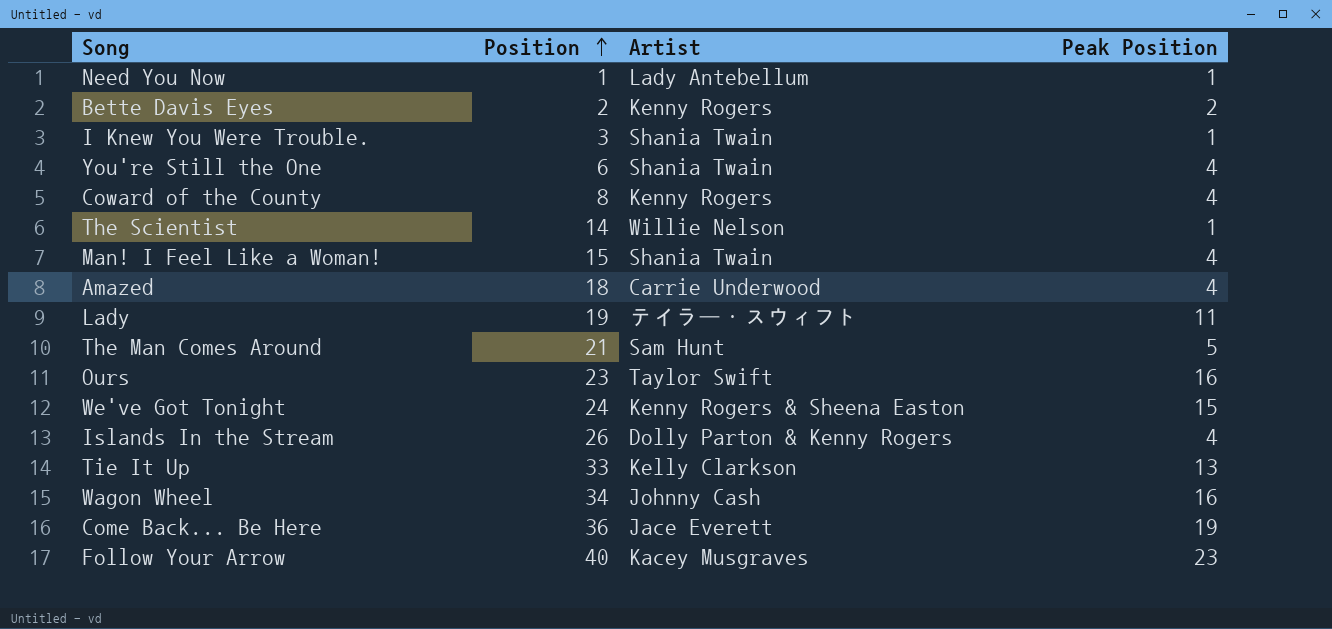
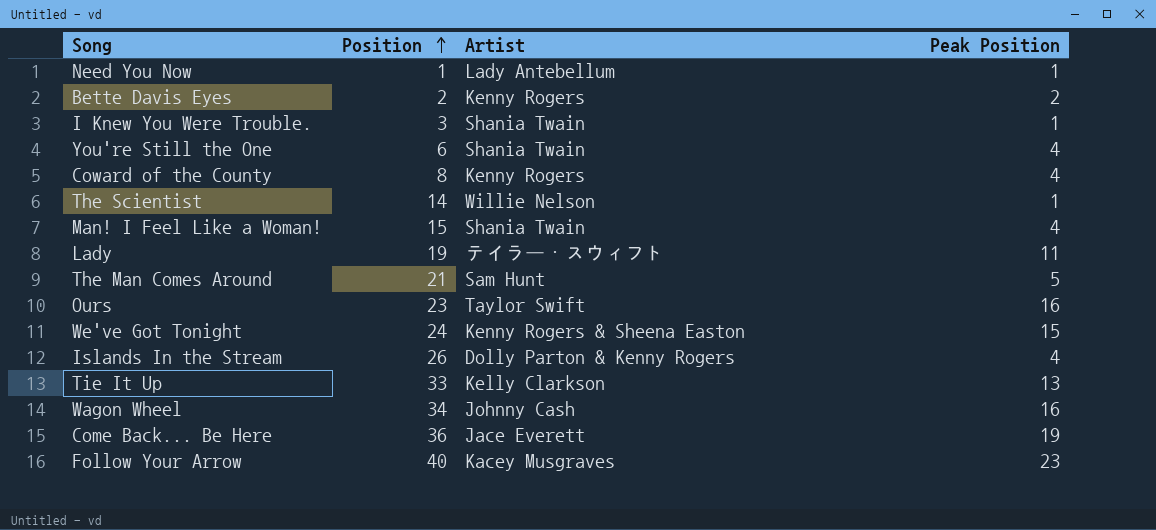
row Amazed: 18 | Carrie Underwood | 4 -> none

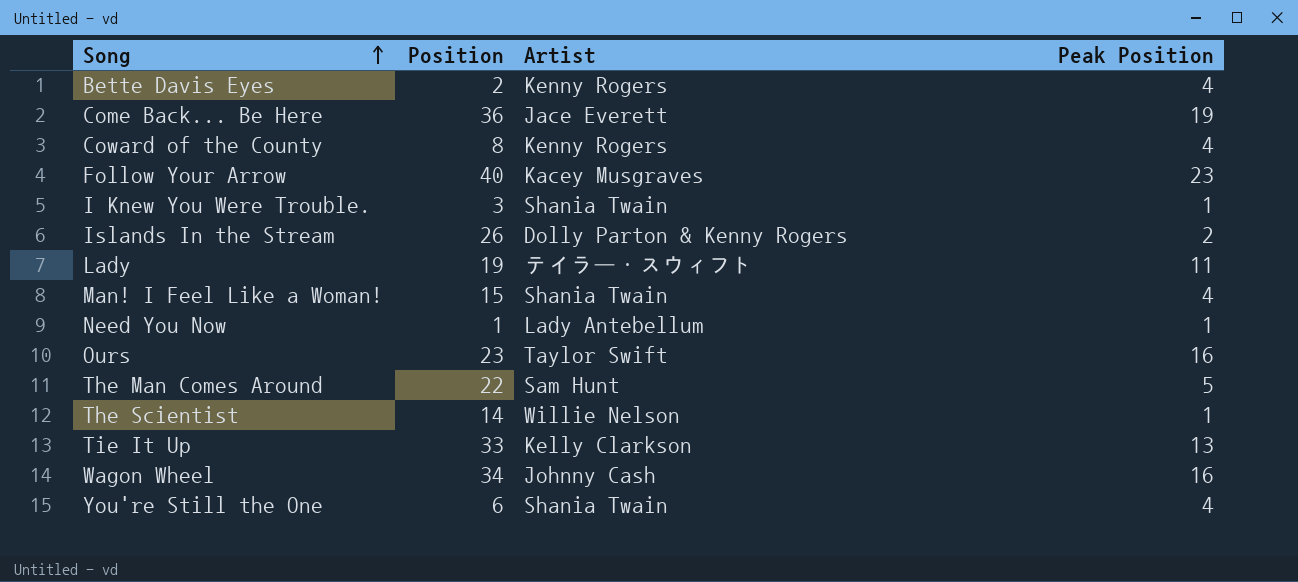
row order: Position ascending -> Song ascending
row We've Got Tonight: 24 | Kenny Rogers & Sheena Easton | 15 -> none
Bette Davis Eyes | Peak Position: 2 -> 4
Islands In the Stream | Peak Position: 4 -> 2
The Man Comes Around | Position: 21 -> 22

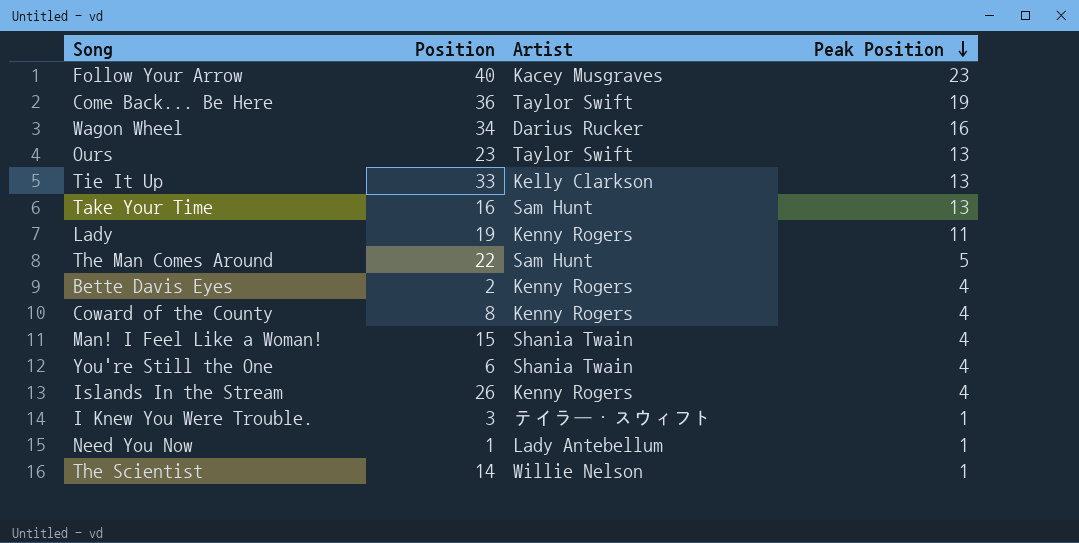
row order: Song ascending -> Peak Position descending
Come Back... Be Here | Artist: Jace Everett -> Taylor Swift
Wagon Wheel | Artist: Johnny Cash -> Darius Rucker
Ours | Peak Position: 16 -> 13
row Take Your Time: none -> 16 | Sam Hunt | 13
Lady | Artist: テイラー・スウィフト -> Kenny Rogers
Islands In the Stream | Artist: Dolly Parton & Kenny Rogers -> Kenny Rogers
Islands In the Stream | Peak Position: 2 -> 4
I Knew You Were Trouble. | Artist: Shania Twain -> テイラー・スウィフト

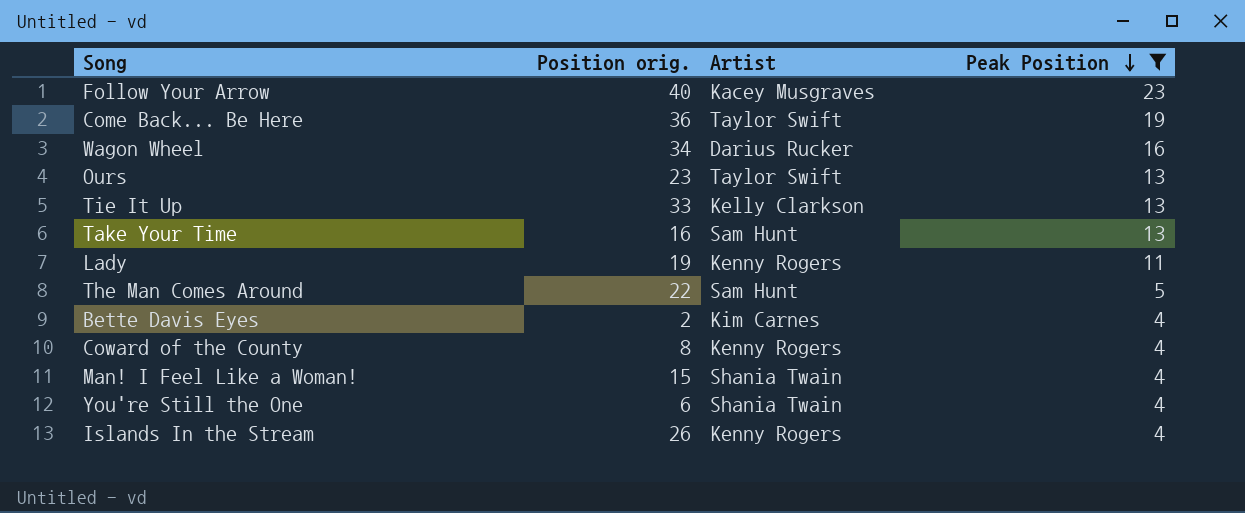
filter: none -> Peak Position != 1
column name: Position -> Position orig.
Bette Davis Eyes | Artist: Kenny Rogers -> Kim Carnes

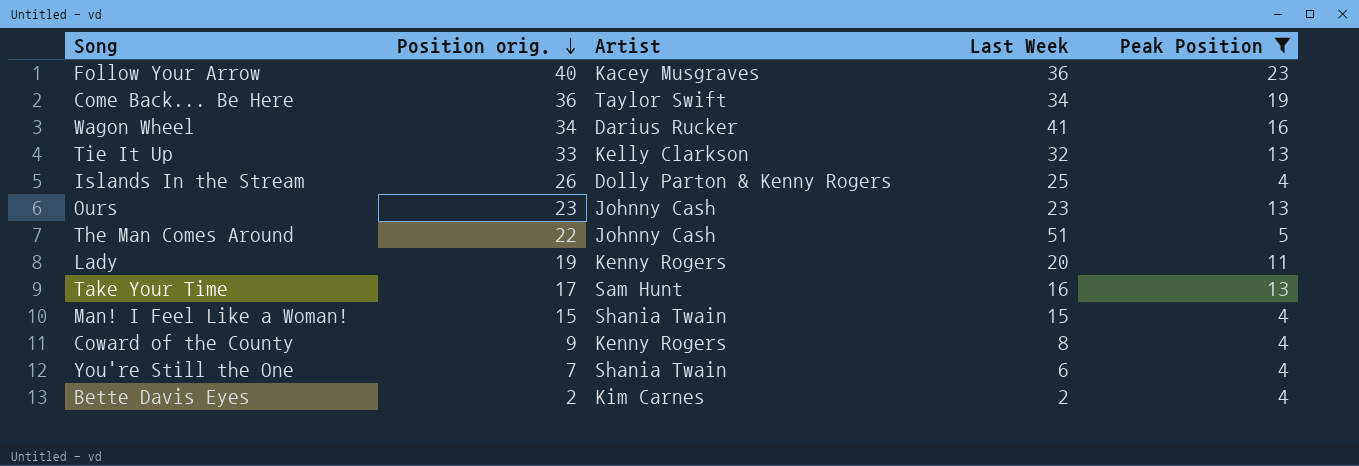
row order: Peak Position descending -> Position orig. descending
column Last Week | position: none -> 4
Islands In the Stream | Artist: Kenny Rogers -> Dolly Parton & Kenny Rogers
Ours | Artist: Taylor Swift -> Johnny Cash
The Man Comes Around | Artist: Sam Hunt -> Johnny Cash
Take Your Time | Position orig.: 16 -> 17
Coward of the County | Position orig.: 8 -> 9
You're Still the One | Position orig.: 6 -> 7

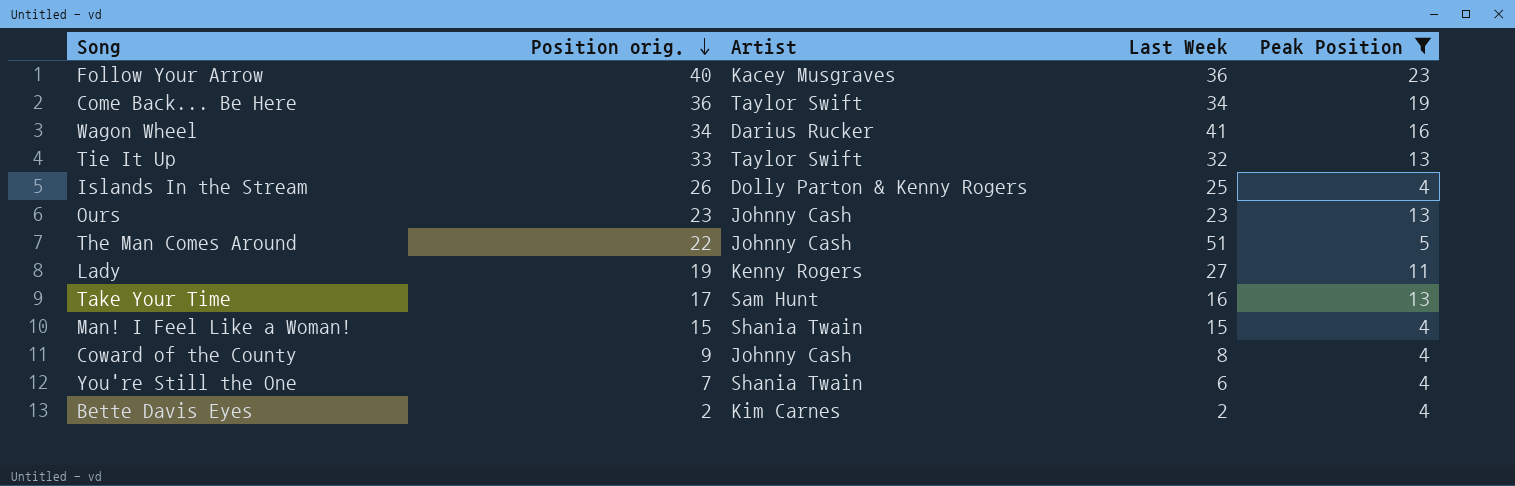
Tie It Up | Artist: Kelly Clarkson -> Taylor Swift
Lady | Last Week: 20 -> 27
Coward of the County | Artist: Kenny Rogers -> Johnny Cash

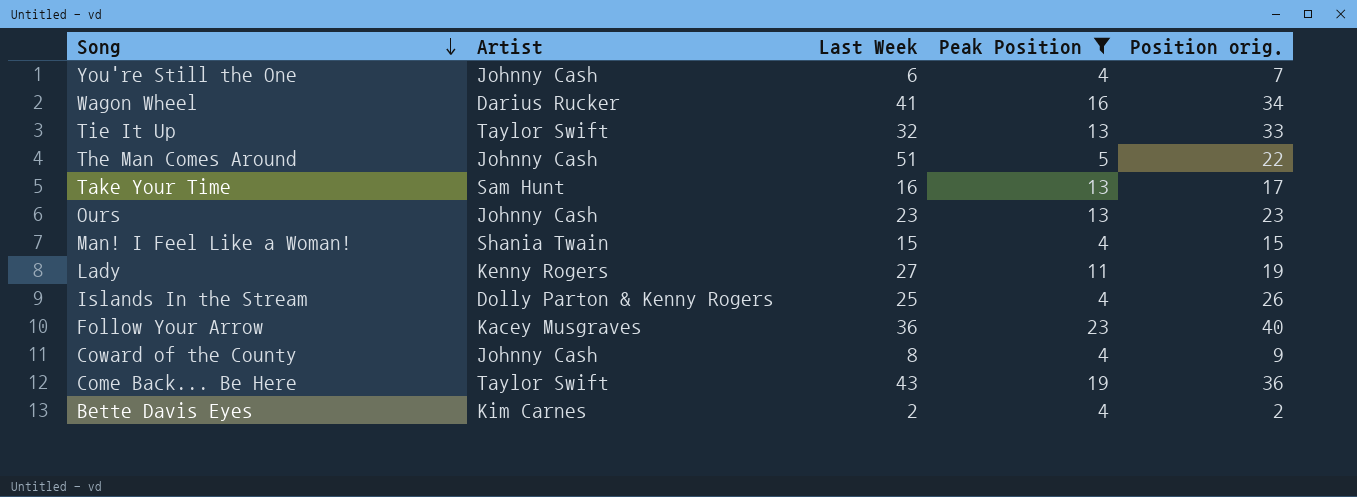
row order: Position orig. descending -> Song descending
column Position orig. | position: 2 -> 5
You're Still the One | Artist: Shania Twain -> Johnny Cash
Come Back... Be Here | Last Week: 34 -> 43

